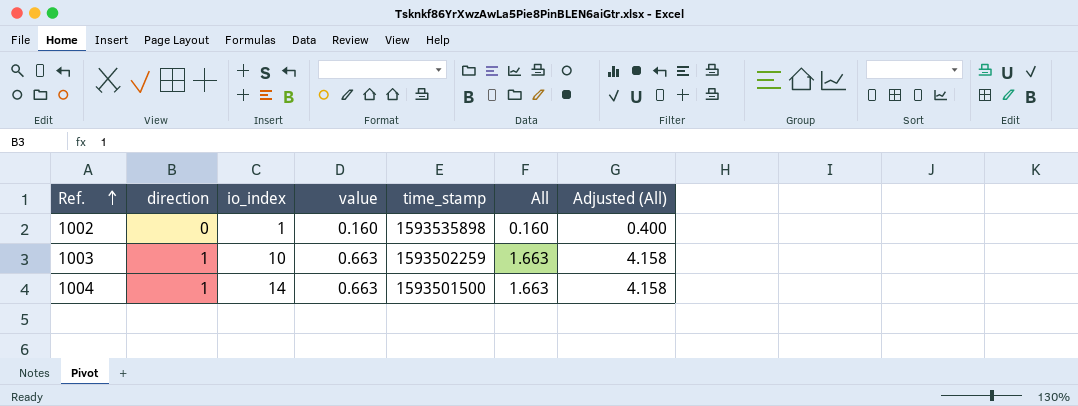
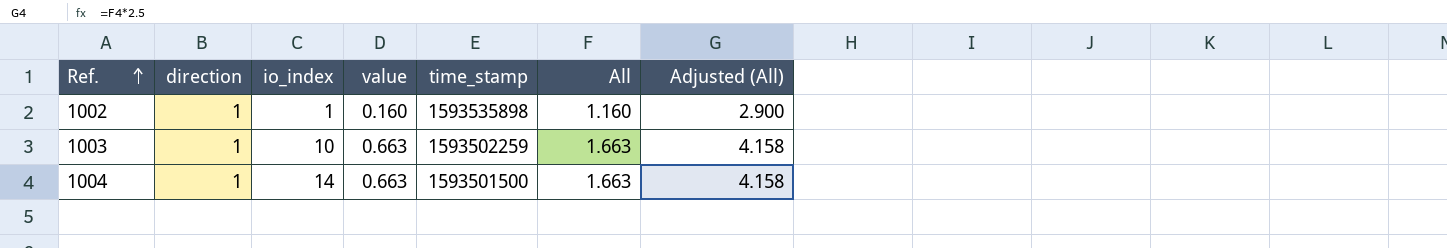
1002 | direction: 0 -> 1
1002 | All: 0.160 -> 1.160
1002 | Adjusted (All): 0.400 -> 2.900

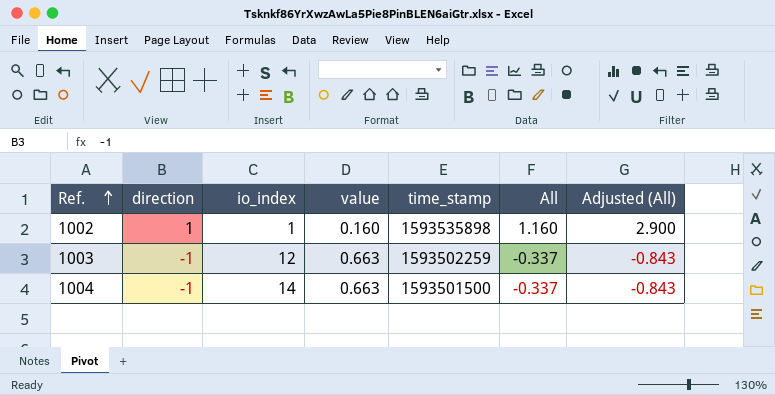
1003 | direction: 1 -> -1
1003 | io_index: 10 -> 12
1003 | All: 1.663 -> -0.337
1003 | Adjusted (All): 4.158 -> -0.843
1004 | direction: 1 -> -1
1004 | All: 1.663 -> -0.337
1004 | Adjusted (All): 4.158 -> -0.843

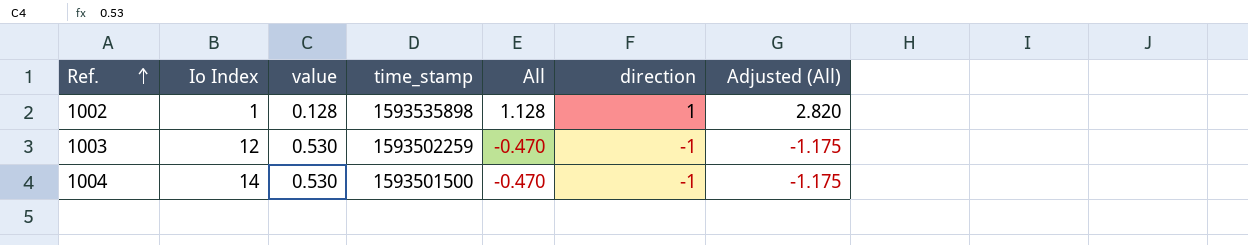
column name: io_index -> Io Index
column direction | position: 2 -> 6
1002 | value: 0.160 -> 0.128
1002 | All: 1.160 -> 1.128
1002 | Adjusted (All): 2.900 -> 2.820
1003 | value: 0.663 -> 0.530
1003 | All: -0.337 -> -0.470
1003 | Adjusted (All): -0.843 -> -1.175
1004 | value: 0.663 -> 0.530
1004 | All: -0.337 -> -0.470
1004 | Adjusted (All): -0.843 -> -1.175

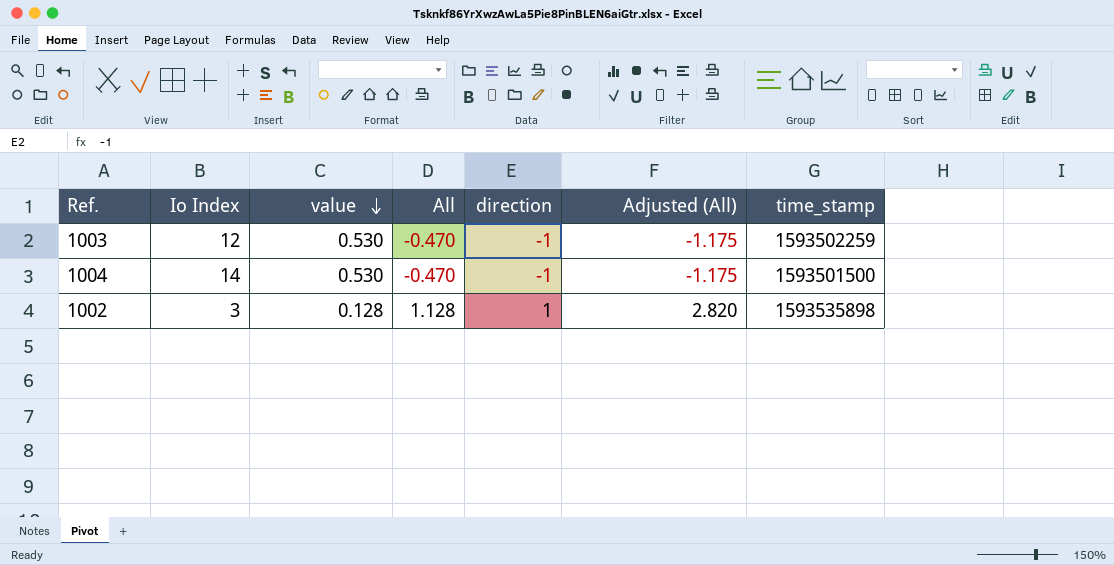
row order: Ref. ascending -> value descending
column time_stamp | position: 4 -> 7
1002 | Io Index: 1 -> 3

